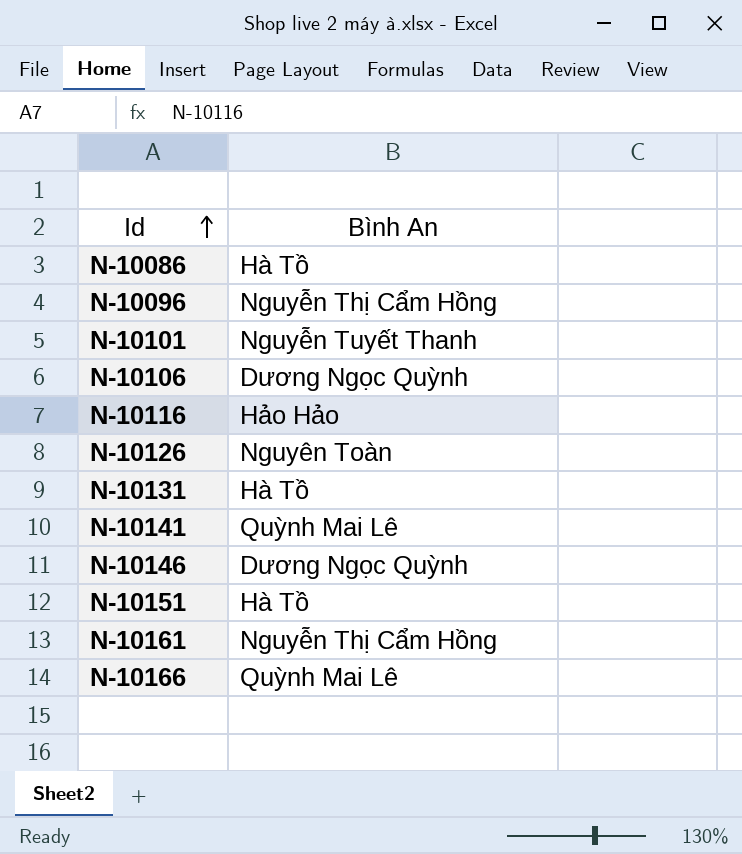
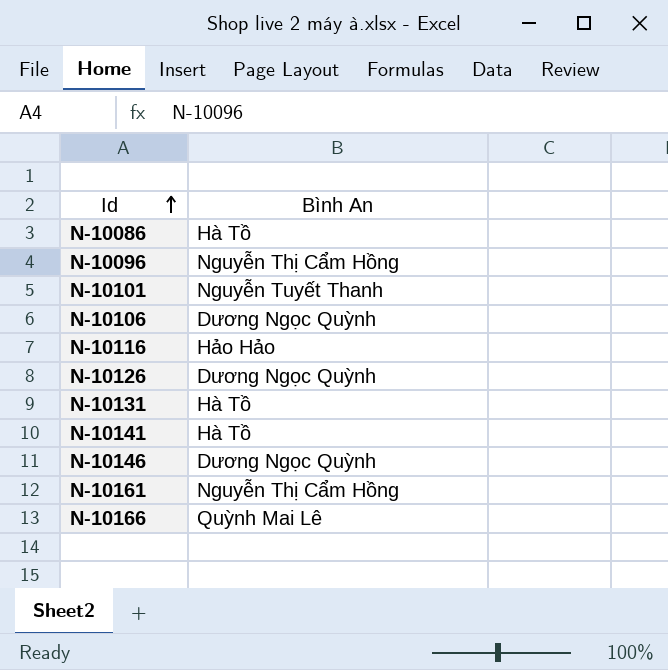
row N-10151: Hà Tồ -> none
N-10126 | Bình An: Nguyên Toàn -> Dương Ngọc Quỳnh
N-10141 | Bình An: Quỳnh Mai Lê -> Hà Tồ

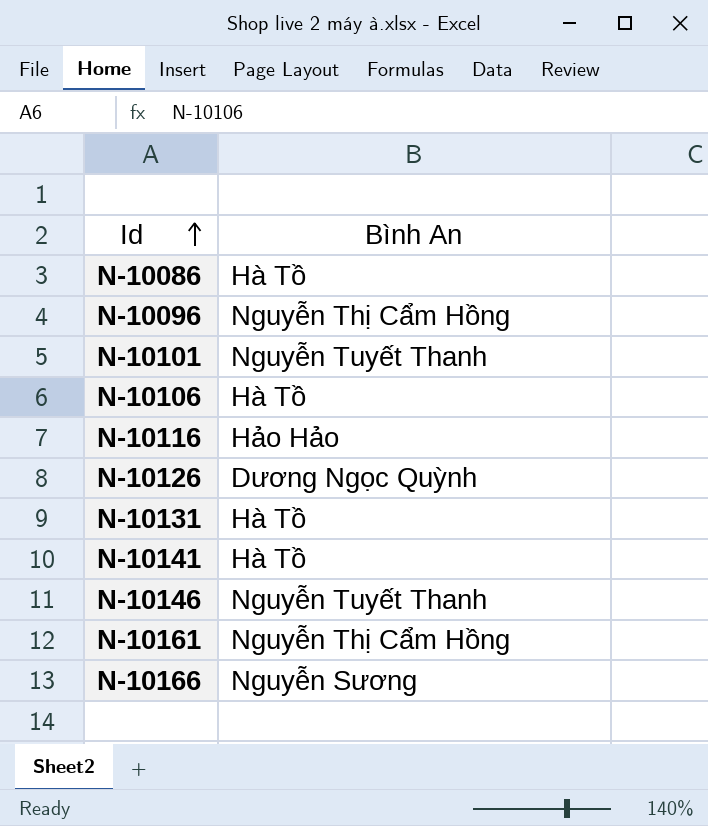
N-10106 | Bình An: Dương Ngọc Quỳnh -> Hà Tồ
N-10146 | Bình An: Dương Ngọc Quỳnh -> Nguyễn Tuyết Thanh
N-10166 | Bình An: Quỳnh Mai Lê -> Nguyễn Sương

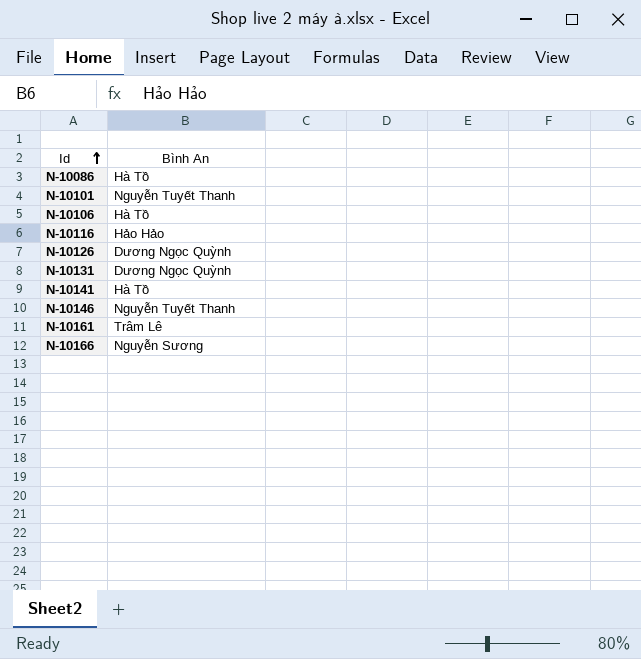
row N-10096: Nguyễn Thị Cẩm Hồng -> none
N-10131 | Bình An: Hà Tồ -> Dương Ngọc Quỳnh
N-10161 | Bình An: Nguyễn Thị Cẩm Hồng -> Trâm Lê

